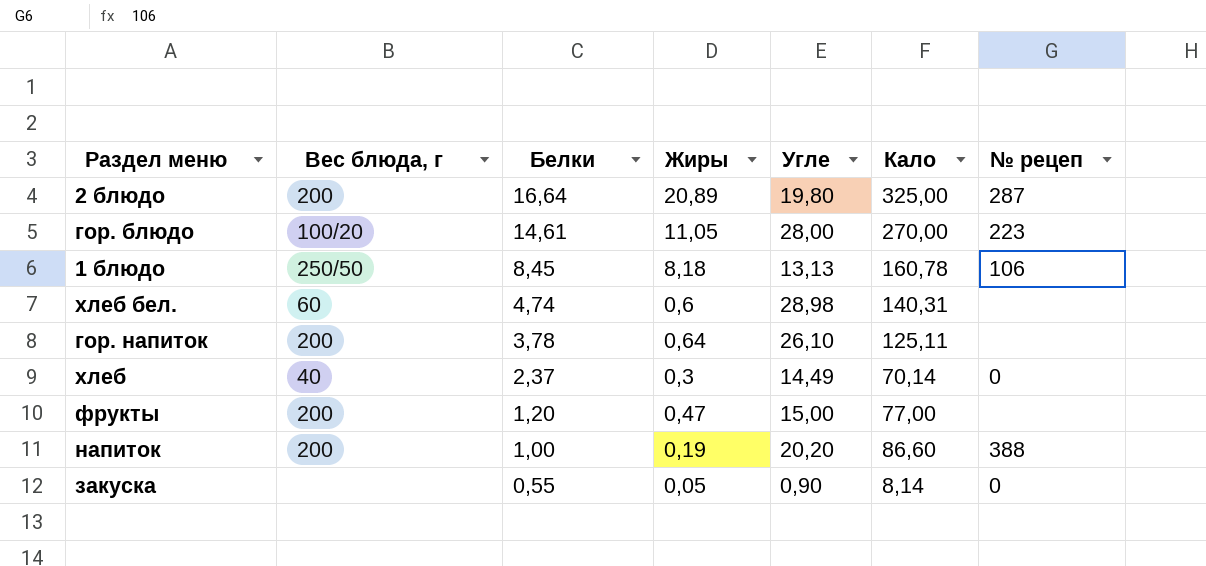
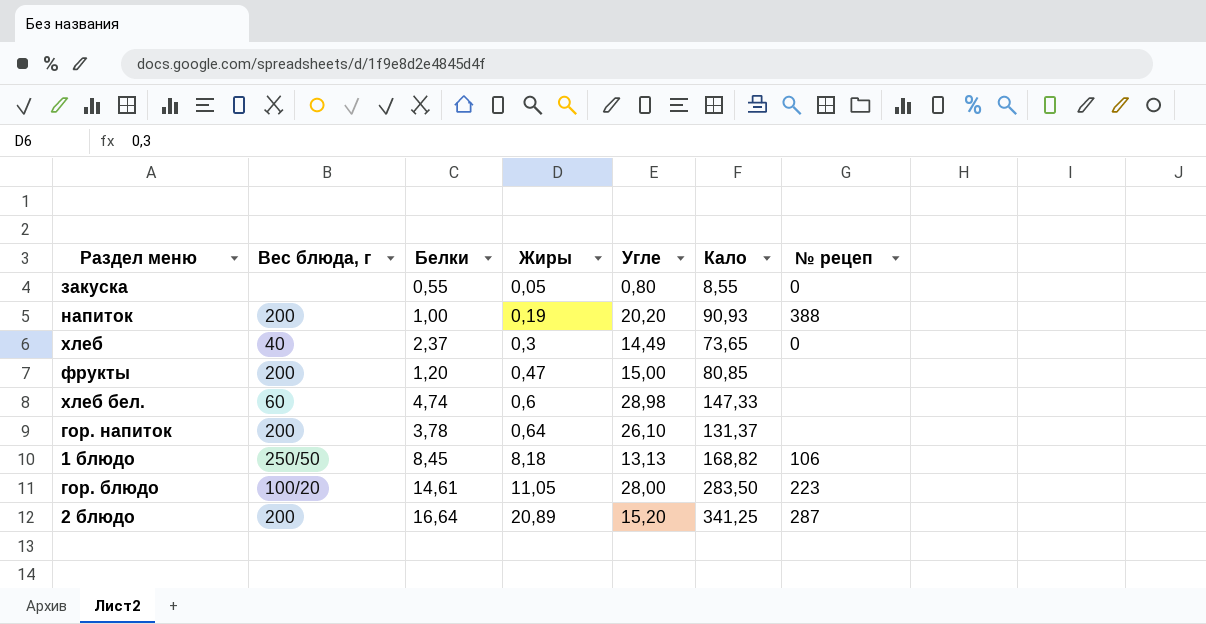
row order: Белки descending -> Жиры ascending
закуска | Угле: 0,90 -> 0,80
закуска | Кало: 8,14 -> 8,55
напиток | Кало: 86,60 -> 90,93
хлеб | Кало: 70,14 -> 73,65
фрукты | Кало: 77,00 -> 80,85
хлеб бел. | Кало: 140,31 -> 147,33
гор. напиток | Кало: 125,11 -> 131,37
1 блюдо | Кало: 160,78 -> 168,82
гор. блюдо | Кало: 270,00 -> 283,50
2 блюдо | Угле: 19,80 -> 15,20
2 блюдо | Кало: 325,00 -> 341,25

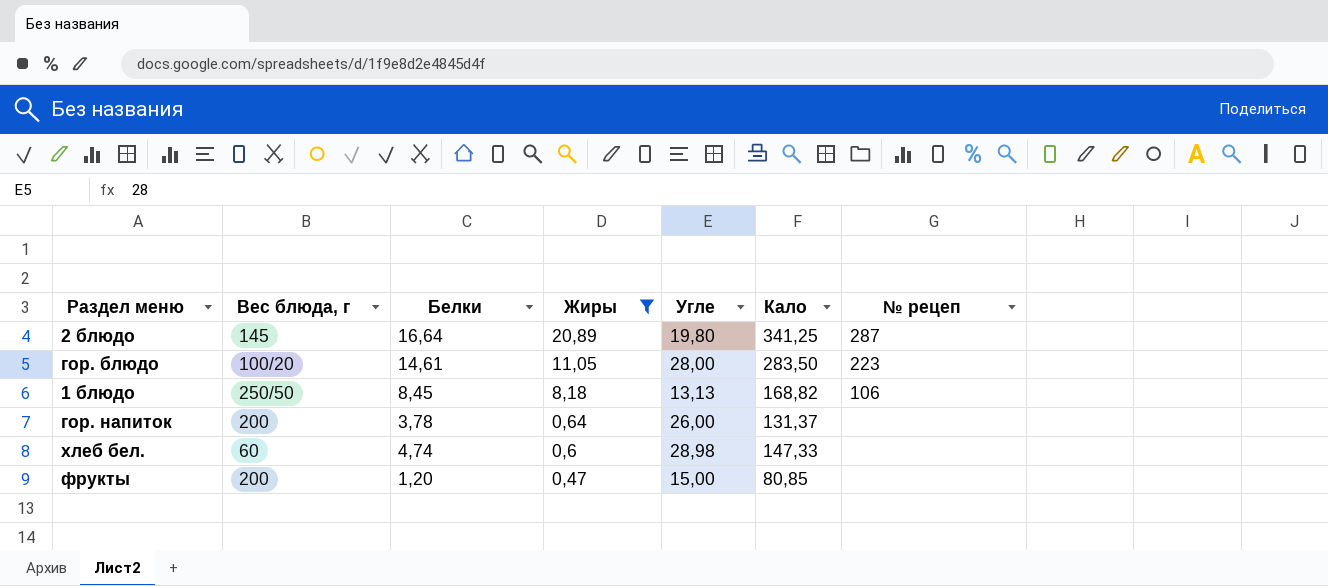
filter: none -> Жиры >= 0,47
row order: Жиры ascending -> Жиры descending
2 блюдо | Вес блюда, г: 200 -> 145
2 блюдо | Угле: 15,20 -> 19,80
гор. напиток | Угле: 26,10 -> 26,00

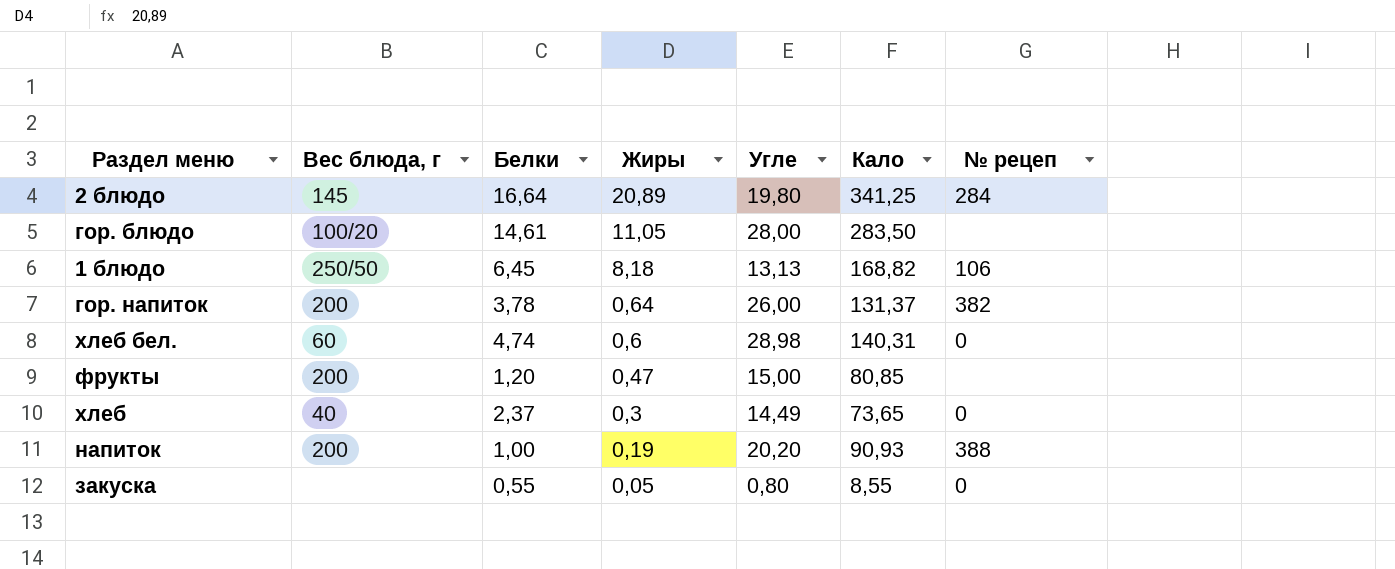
filter: Жиры >= 0,47 -> none
2 блюдо | № рецеп: 287 -> 284
гор. блюдо | № рецеп: 223 -> none
1 блюдо | Белки: 8,45 -> 6,45
гор. напиток | № рецеп: none -> 382
хлеб бел. | Кало: 147,33 -> 140,31
хлеб бел. | № рецеп: none -> 0

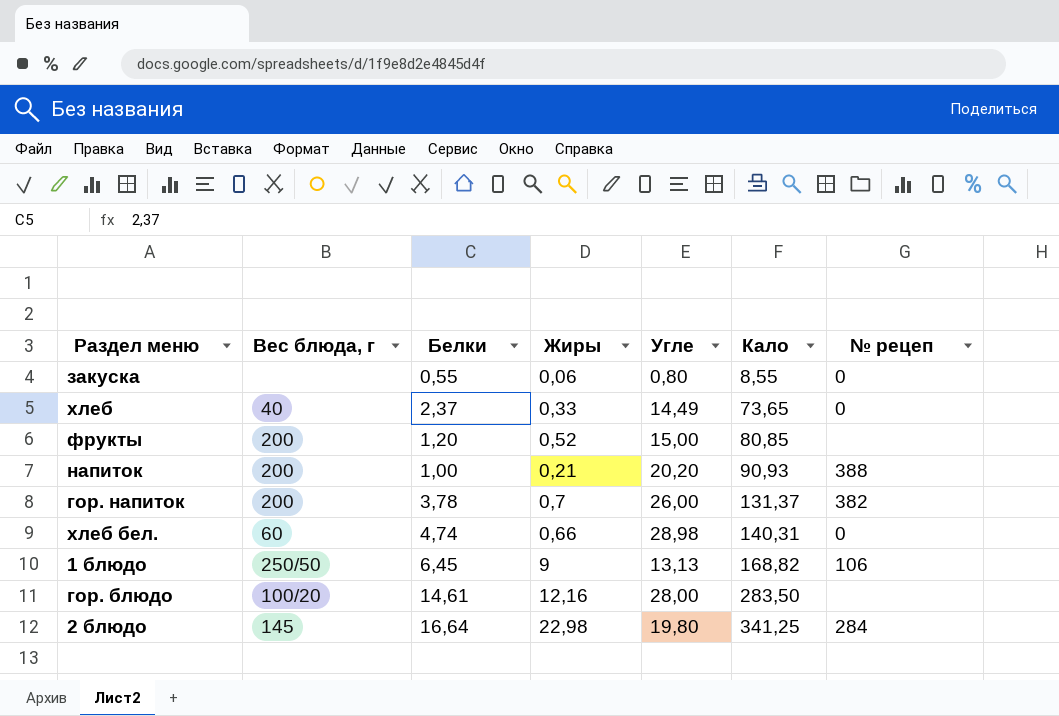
row order: Жиры descending -> Кало ascending
закуска | Жиры: 0,05 -> 0,06
хлеб | Жиры: 0,3 -> 0,33
фрукты | Жиры: 0,47 -> 0,52
напиток | Жиры: 0,19 -> 0,21
гор. напиток | Жиры: 0,64 -> 0,7
хлеб бел. | Жиры: 0,6 -> 0,66
1 блюдо | Жиры: 8,18 -> 9
гор. блюдо | Жиры: 11,05 -> 12,16
2 блюдо | Жиры: 20,89 -> 22,98

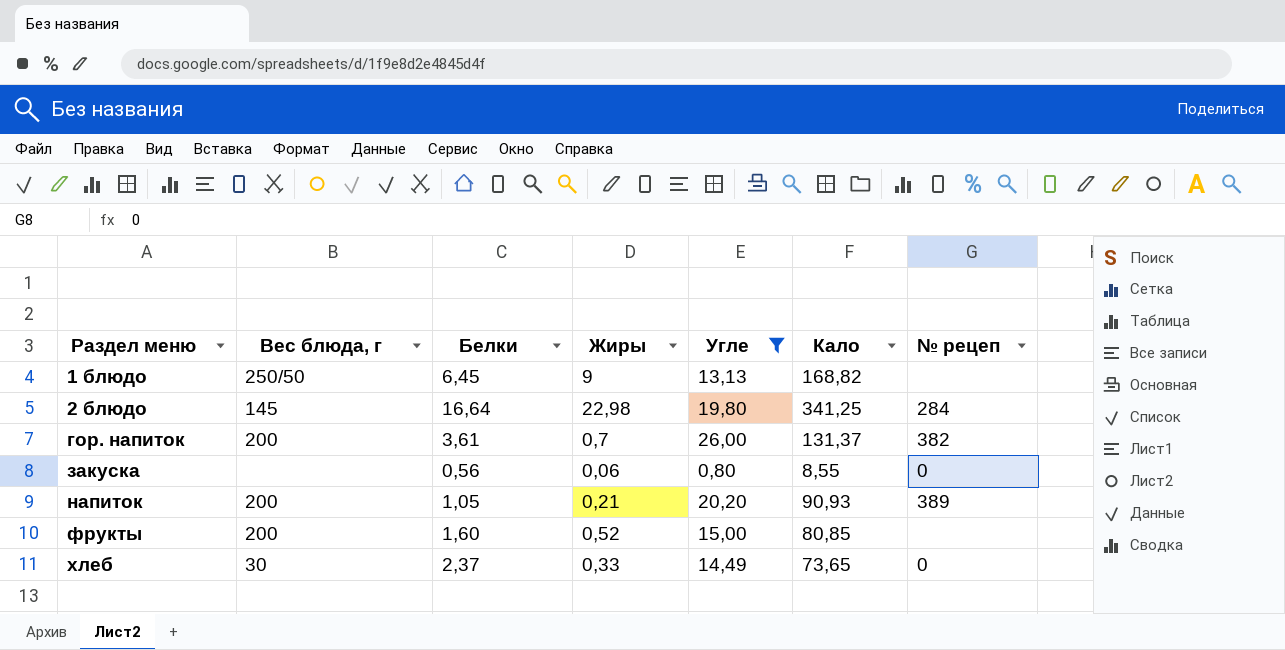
filter: none -> Угле <= 26,00
row order: Кало ascending -> Раздел меню ascending
1 блюдо | № рецеп: 106 -> none
гор. напиток | Белки: 3,78 -> 3,61
закуска | Белки: 0,55 -> 0,56
напиток | Белки: 1,00 -> 1,05
напиток | № рецеп: 388 -> 389
фрукты | Белки: 1,20 -> 1,60
хлеб | Вес блюда, г: 40 -> 30

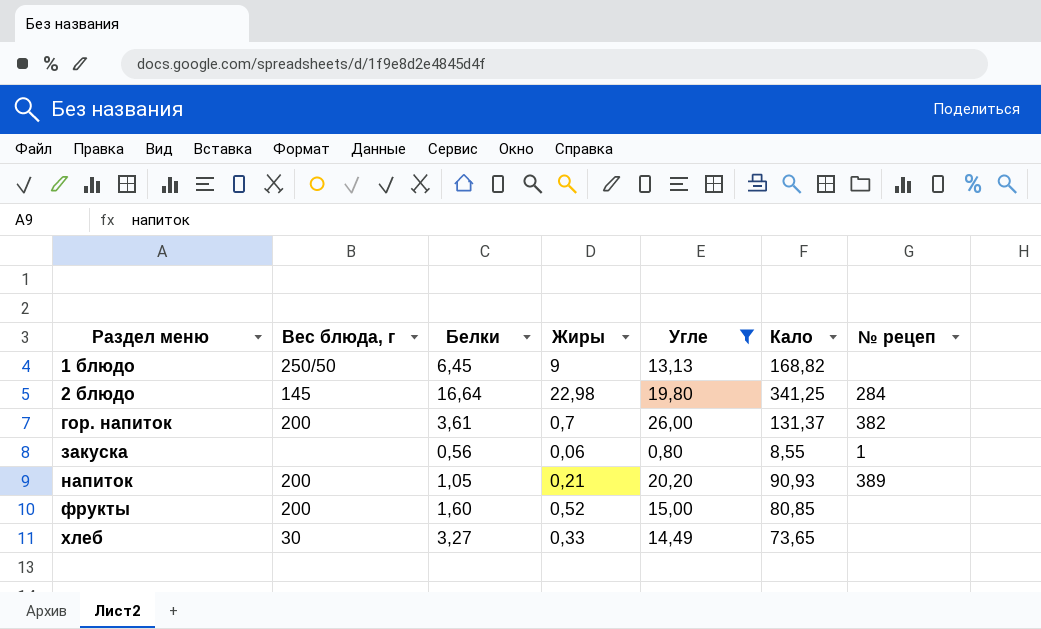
закуска | № рецеп: 0 -> 1
хлеб | Белки: 2,37 -> 3,27
хлеб | № рецеп: 0 -> none

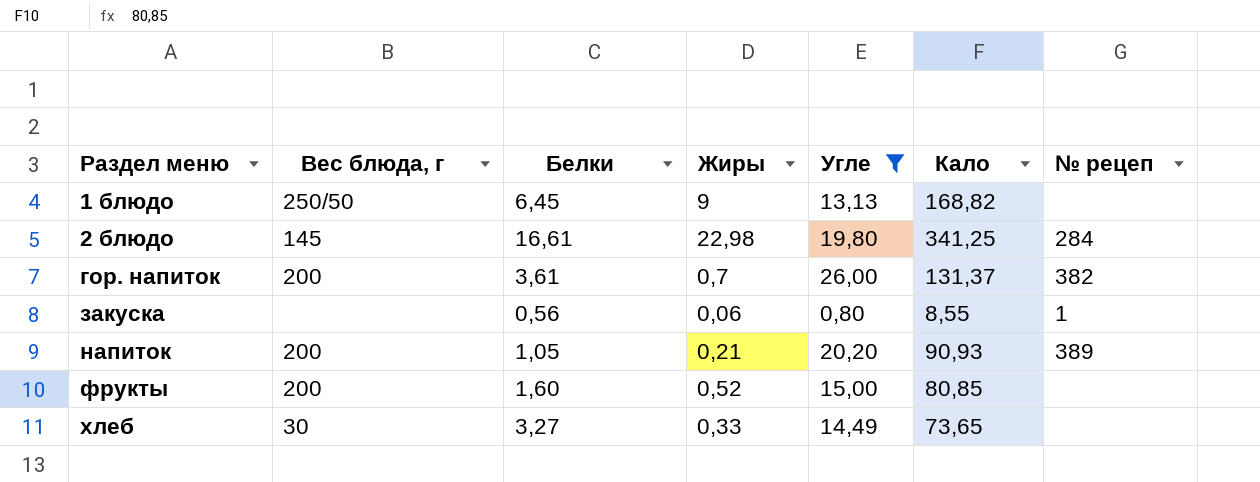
2 блюдо | Белки: 16,64 -> 16,61

